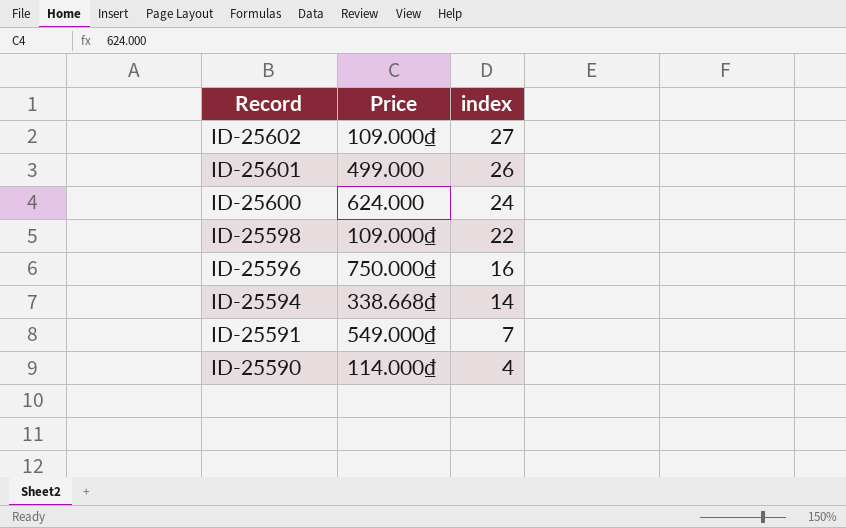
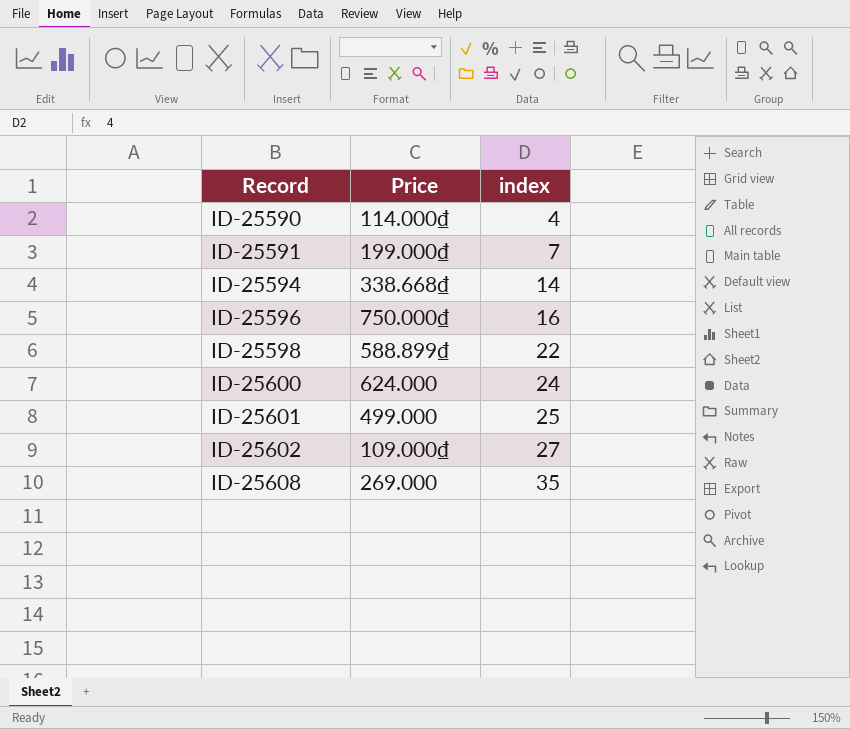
row order: Record descending -> Record ascending
ID-25591 | Price: 549.000₫ -> 199.000₫
ID-25598 | Price: 109.000₫ -> 588.899₫
ID-25601 | index: 26 -> 25
row ID-25608: none -> 269.000 | 35

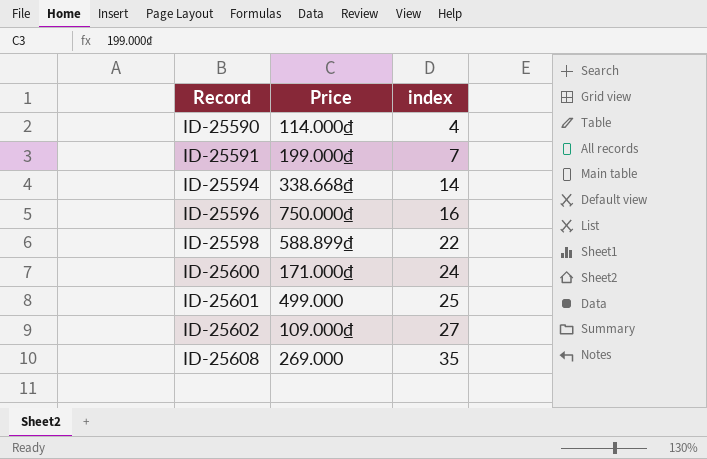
ID-25600 | Price: 624.000 -> 171.000₫

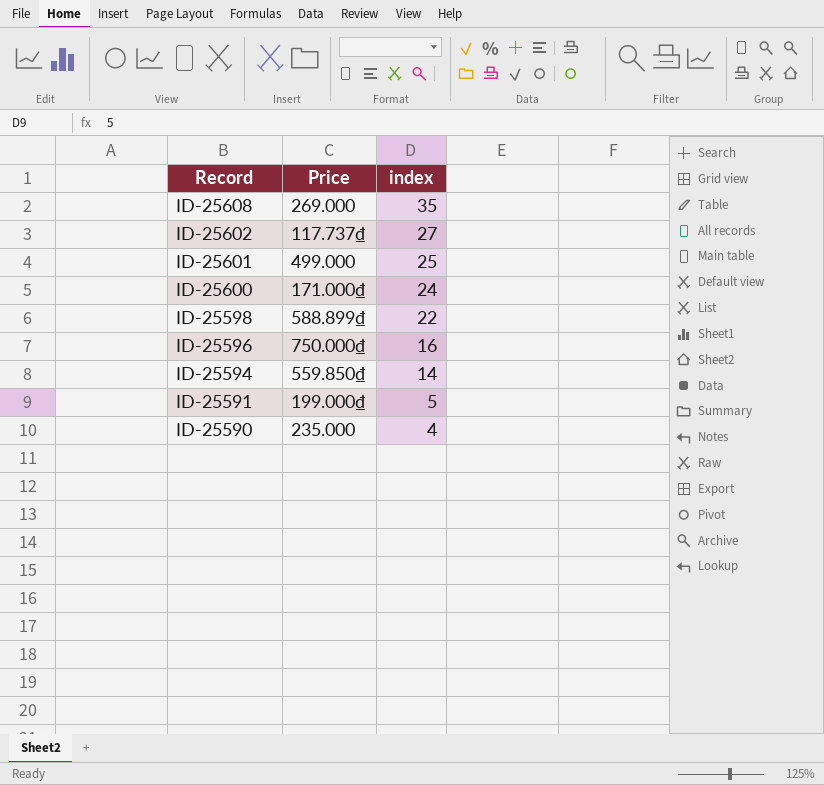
row order: Record ascending -> Record descending
ID-25602 | Price: 109.000₫ -> 117.737₫
ID-25594 | Price: 338.668₫ -> 559.850₫
ID-25591 | index: 7 -> 5
ID-25590 | Price: 114.000₫ -> 235.000

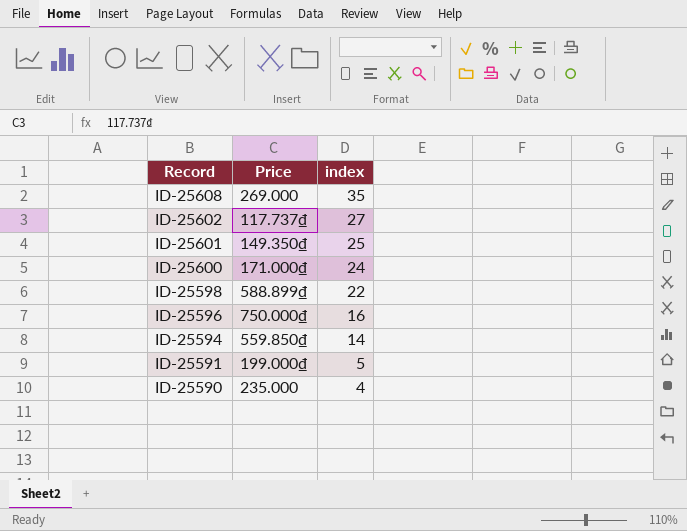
ID-25601 | Price: 499.000 -> 149.350₫

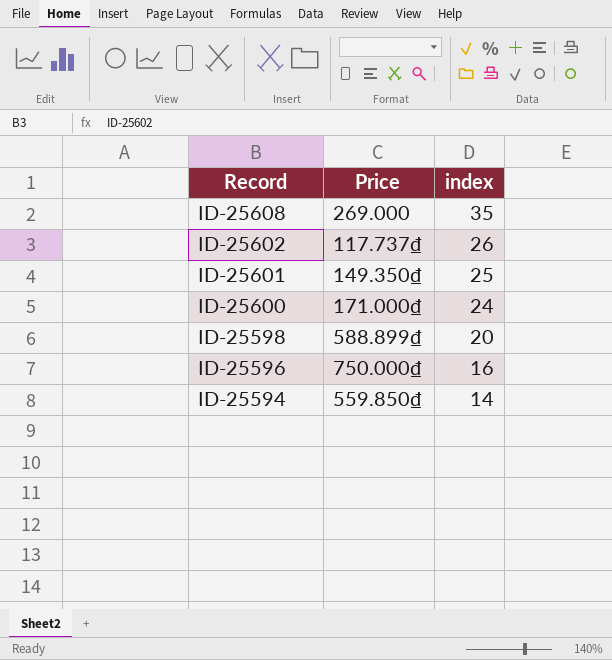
row ID-25591: 199.000₫ | 5 -> none
row ID-25590: 235.000 | 4 -> none
ID-25602 | index: 27 -> 26
ID-25598 | index: 22 -> 20

